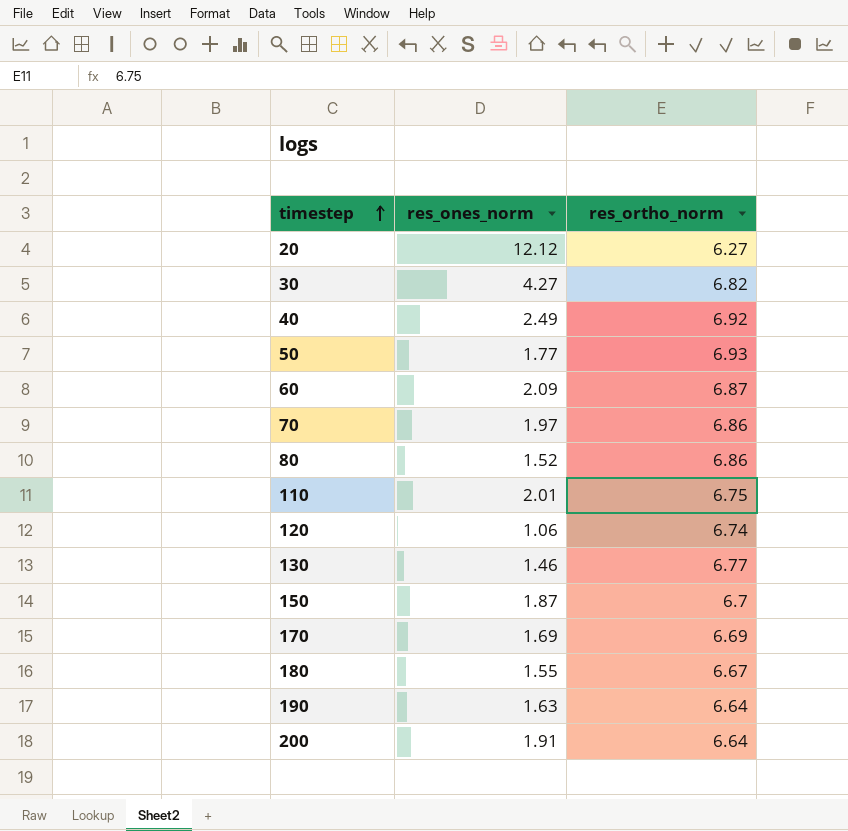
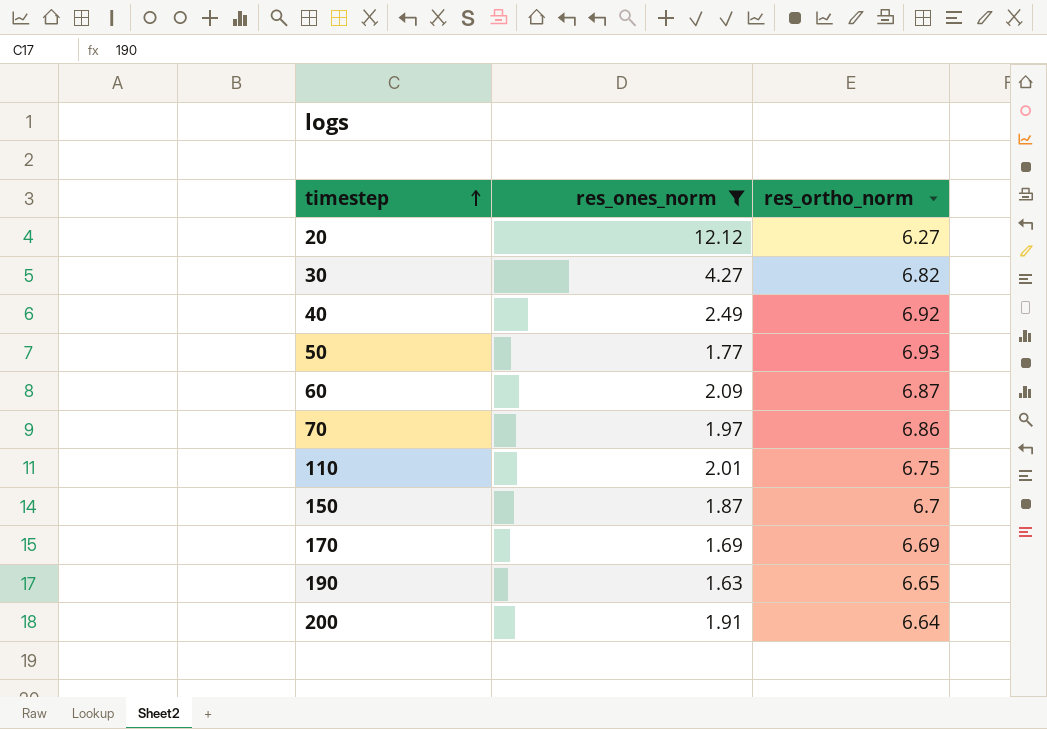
filter: none -> res_ones_norm >= 1.63
190 | res_ortho_norm: 6.64 -> 6.65

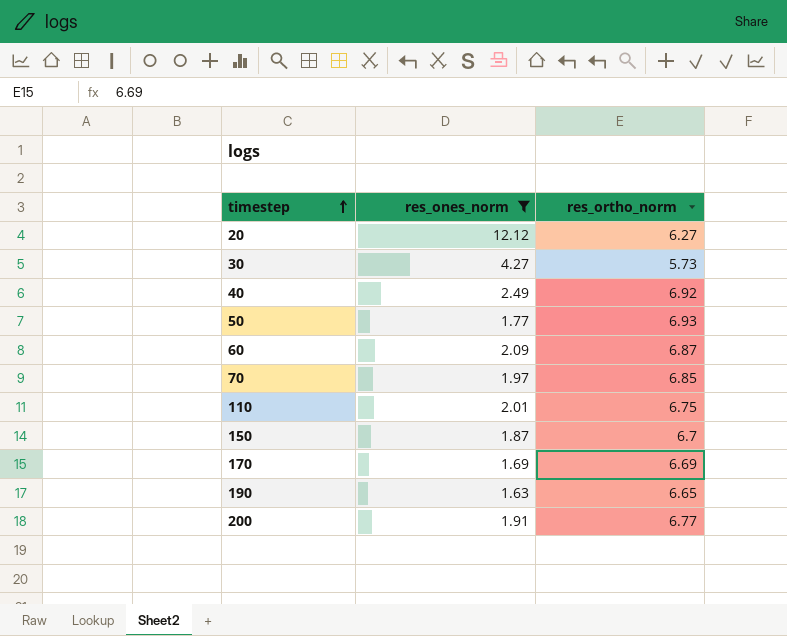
30 | res_ortho_norm: 6.82 -> 5.73
70 | res_ortho_norm: 6.86 -> 6.85
200 | res_ortho_norm: 6.64 -> 6.77

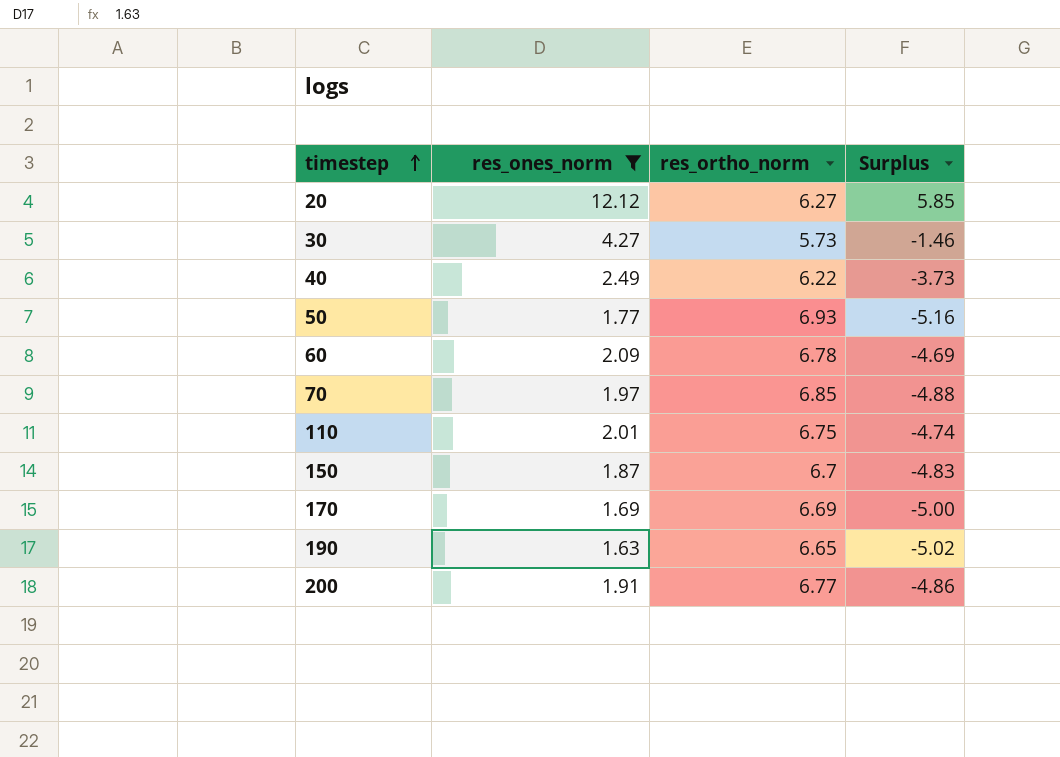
column Surplus | formula: none -> [res_ones_norm] - [res_ortho_norm]
40 | res_ortho_norm: 6.92 -> 6.22
60 | res_ortho_norm: 6.87 -> 6.78

